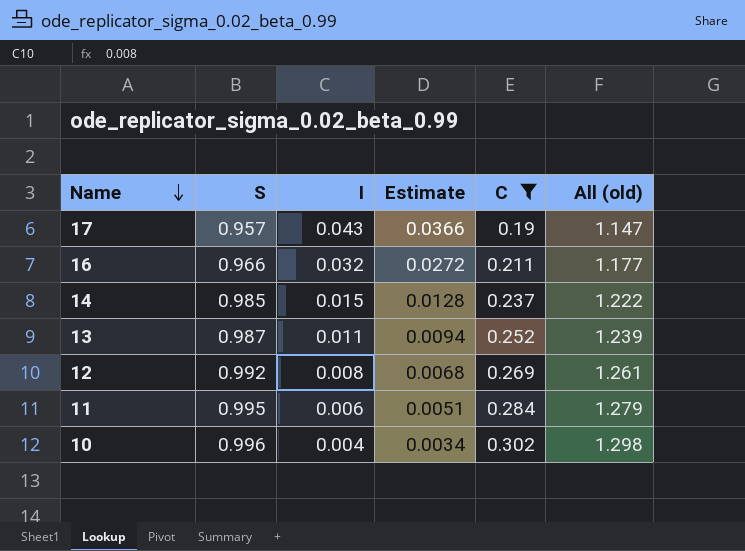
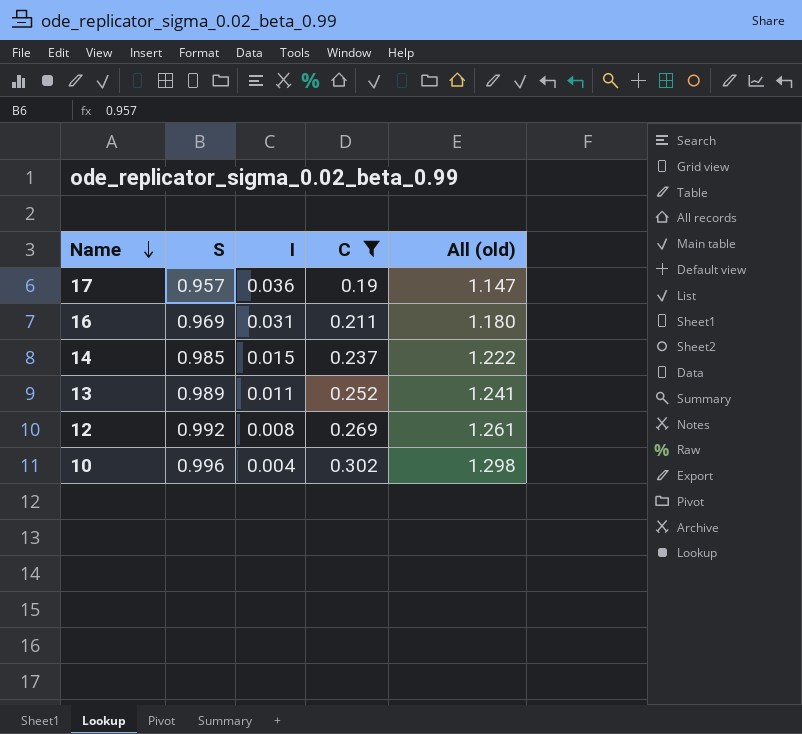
column Estimate | formula: [I] * 0.85 -> none
row 11: 0.995 | 0.006 | 0.0051 | 0.284 | 1.279 -> none
17 | I: 0.043 -> 0.036
16 | S: 0.966 -> 0.969
16 | I: 0.032 -> 0.031
16 | All (old): 1.177 -> 1.180
13 | S: 0.987 -> 0.989
13 | All (old): 1.239 -> 1.241

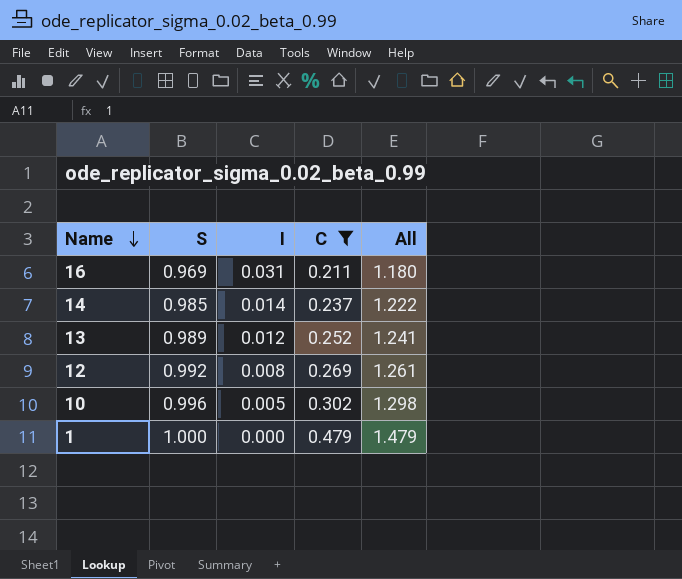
column name: All (old) -> All
row 17: 0.957 | 0.036 | 0.19 | 1.147 -> none
14 | I: 0.015 -> 0.014
13 | I: 0.011 -> 0.012
10 | I: 0.004 -> 0.005
row 1: none -> 1.000 | 0.000 | 0.479 | 1.479

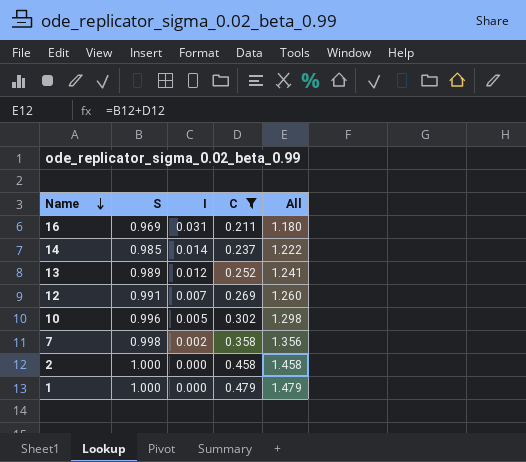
12 | S: 0.992 -> 0.991
12 | I: 0.008 -> 0.007
12 | All: 1.261 -> 1.260
row 7: none -> 0.998 | 0.002 | 0.358 | 1.356
row 2: none -> 1.000 | 0.000 | 0.458 | 1.458

